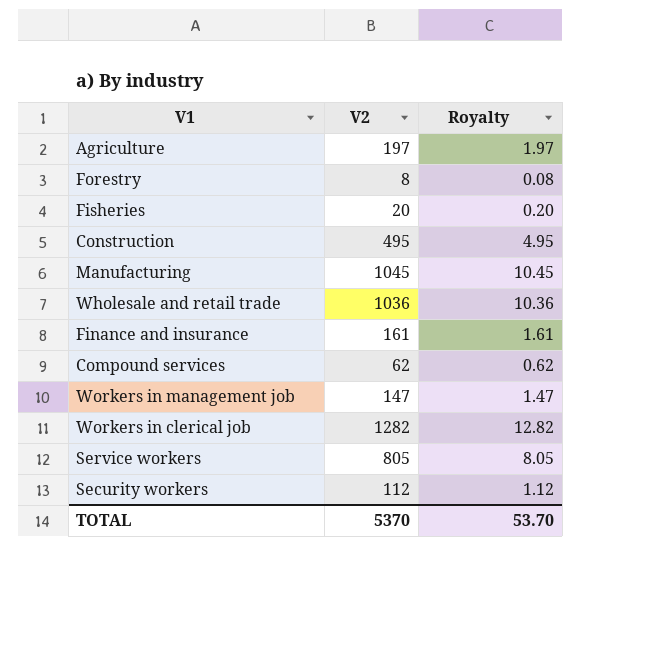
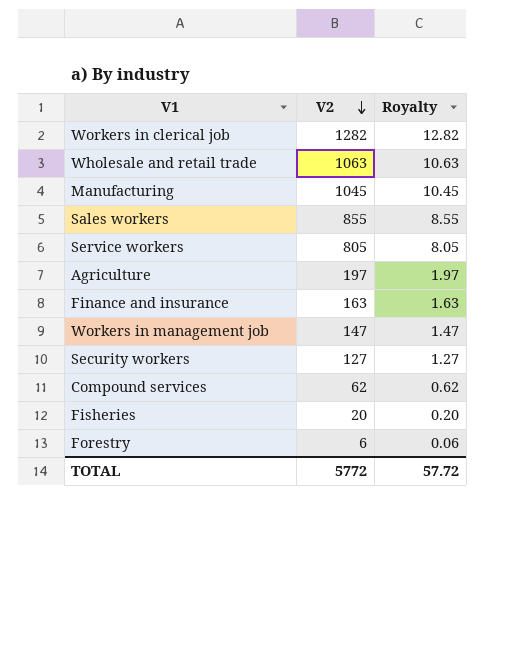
row order: none -> V2 descending
row Construction: 495 | 4.95 -> none
Wholesale and retail trade | V2: 1036 -> 1063
Wholesale and retail trade | Royalty: 10.36 -> 10.63
row Sales workers: none -> 855 | 8.55
Finance and insurance | V2: 161 -> 163
Finance and insurance | Royalty: 1.61 -> 1.63
Security workers | V2: 112 -> 127
Security workers | Royalty: 1.12 -> 1.27
Forestry | V2: 8 -> 6
Forestry | Royalty: 0.08 -> 0.06
TOTAL | V2: 5370 -> 5772
TOTAL | Royalty: 53.70 -> 57.72

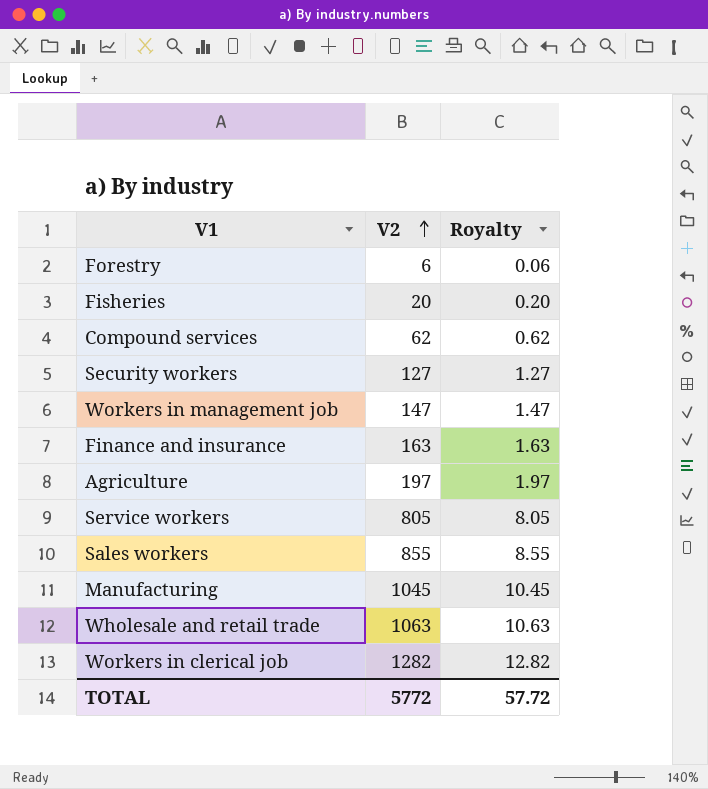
row order: V2 descending -> V2 ascending

